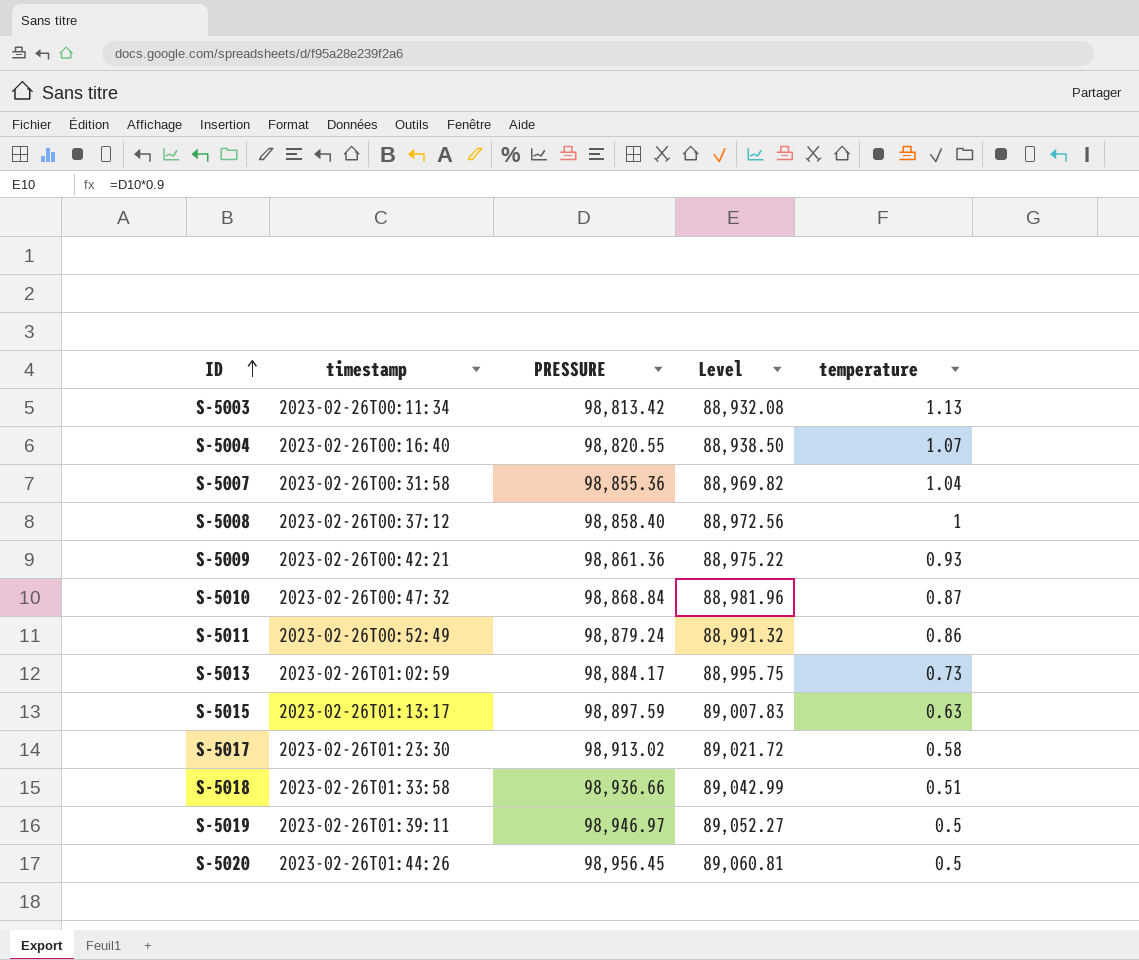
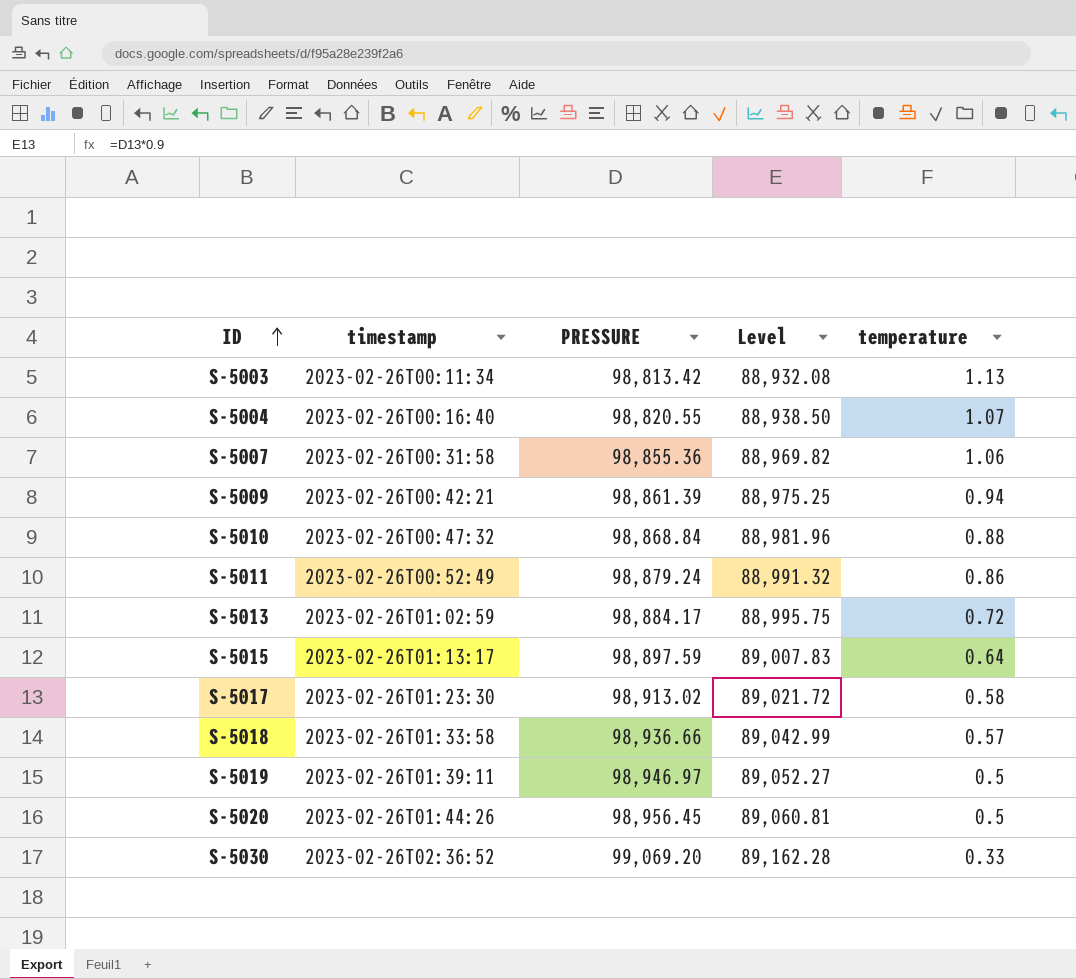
row S-5008: 2023-02-26T00:37:12 | 98,858.40 | 88,972.56 | 1 -> none
S-5007 | temperature: 1.04 -> 1.06
S-5009 | PRESSURE: 98,861.36 -> 98,861.39
S-5009 | Level: 88,975.22 -> 88,975.25
S-5009 | temperature: 0.93 -> 0.94
S-5010 | temperature: 0.87 -> 0.88
S-5013 | temperature: 0.73 -> 0.72
S-5015 | temperature: 0.63 -> 0.64
S-5018 | temperature: 0.51 -> 0.57
row S-5030: none -> 2023-02-26T02:36:52 | 99,069.20 | 89,162.28 | 0.33

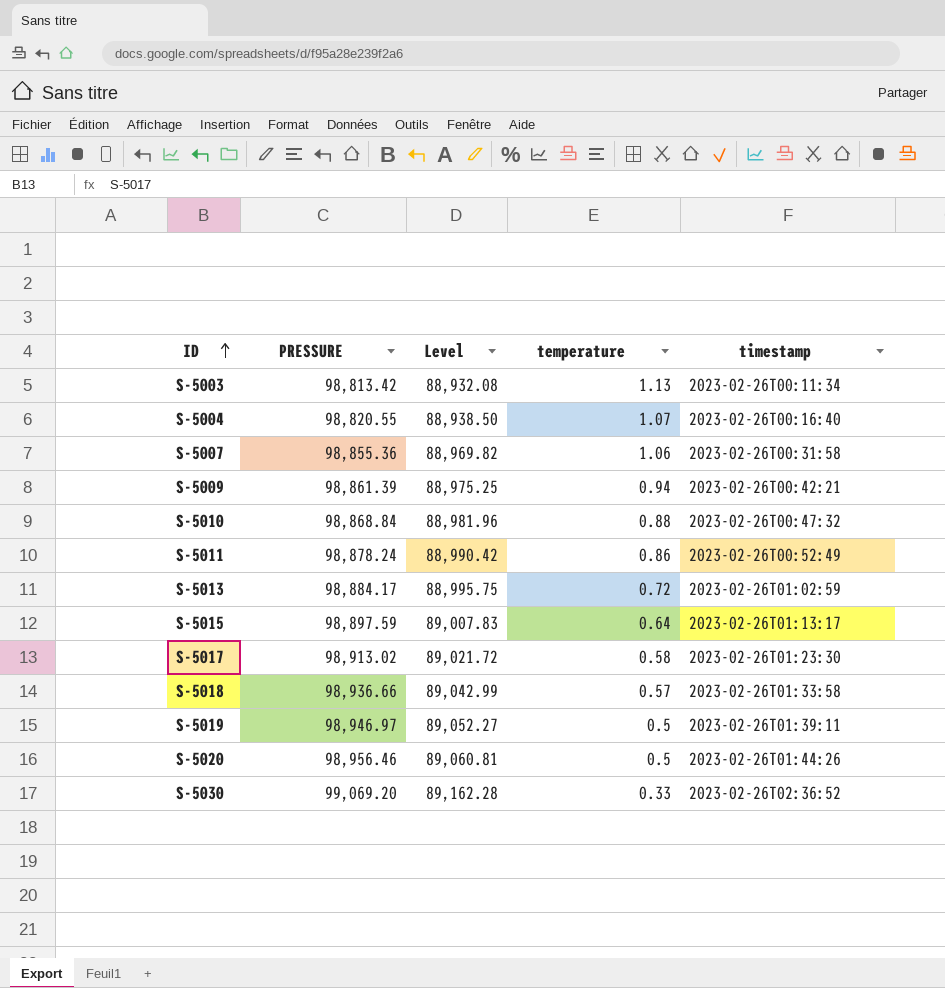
column timestamp | position: 2 -> 5
S-5011 | PRESSURE: 98,879.24 -> 98,878.24
S-5011 | Level: 88,991.32 -> 88,990.42
S-5020 | PRESSURE: 98,956.45 -> 98,956.46

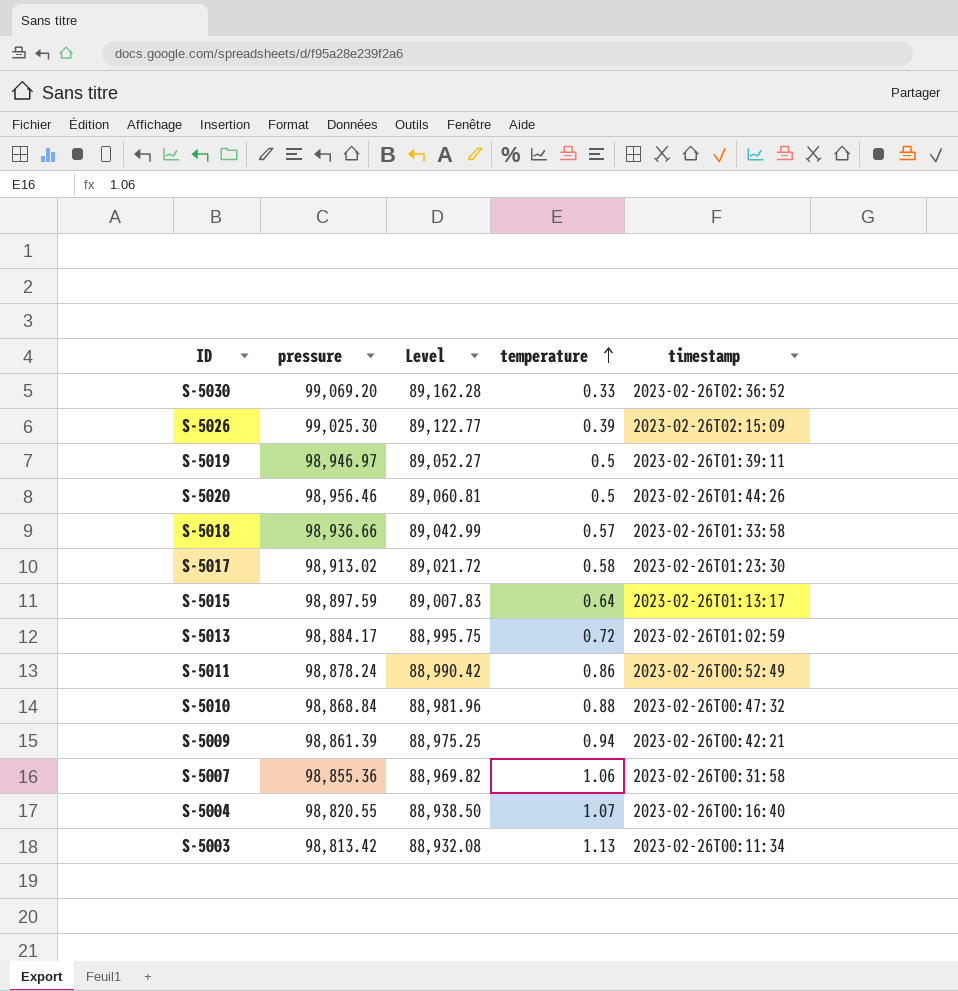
row order: ID ascending -> temperature ascending
column name: PRESSURE -> pressure
row S-5026: none -> 99,025.30 | 89,122.77 | 0.39 | 2023-02-26T02:15:09

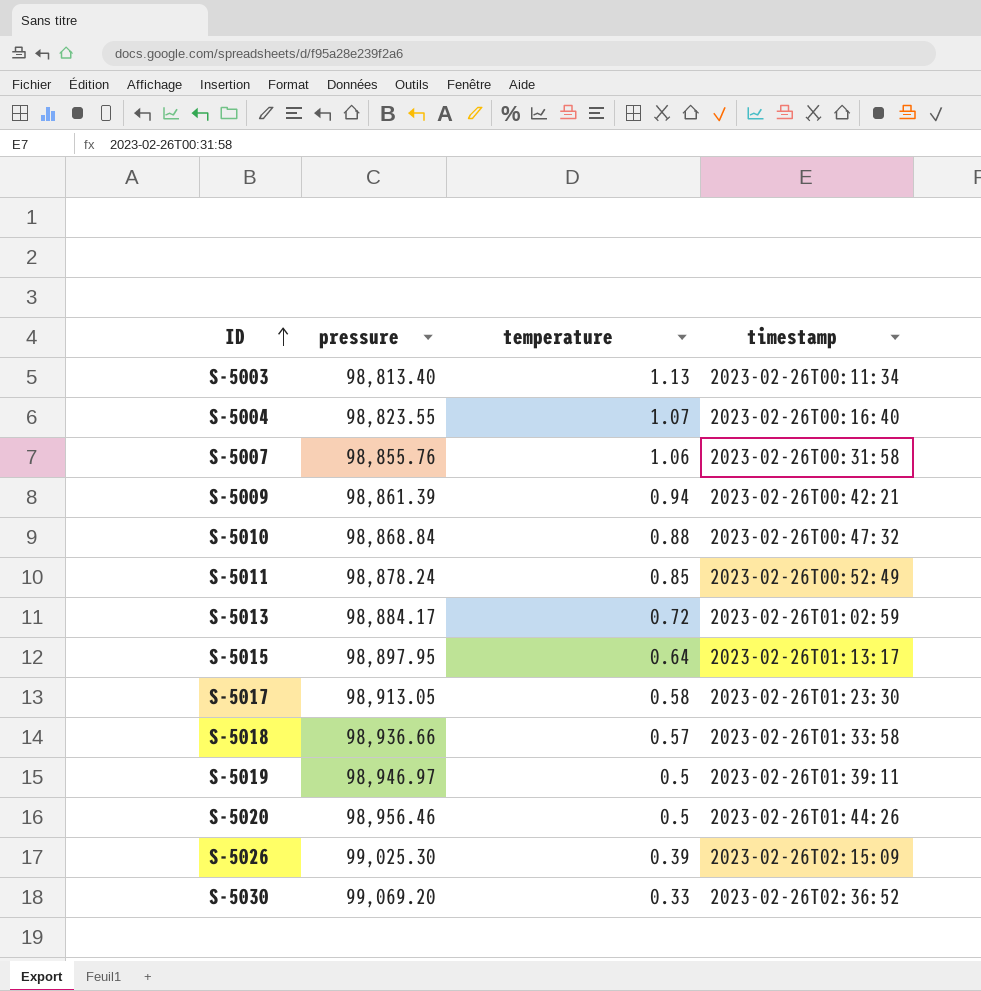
row order: temperature ascending -> ID ascending
column Level | formula: [pressure] * 0.9 -> none
S-5003 | pressure: 98,813.42 -> 98,813.40
S-5004 | pressure: 98,820.55 -> 98,823.55
S-5007 | pressure: 98,855.36 -> 98,855.76
S-5011 | temperature: 0.86 -> 0.85
S-5015 | pressure: 98,897.59 -> 98,897.95
S-5017 | pressure: 98,913.02 -> 98,913.05

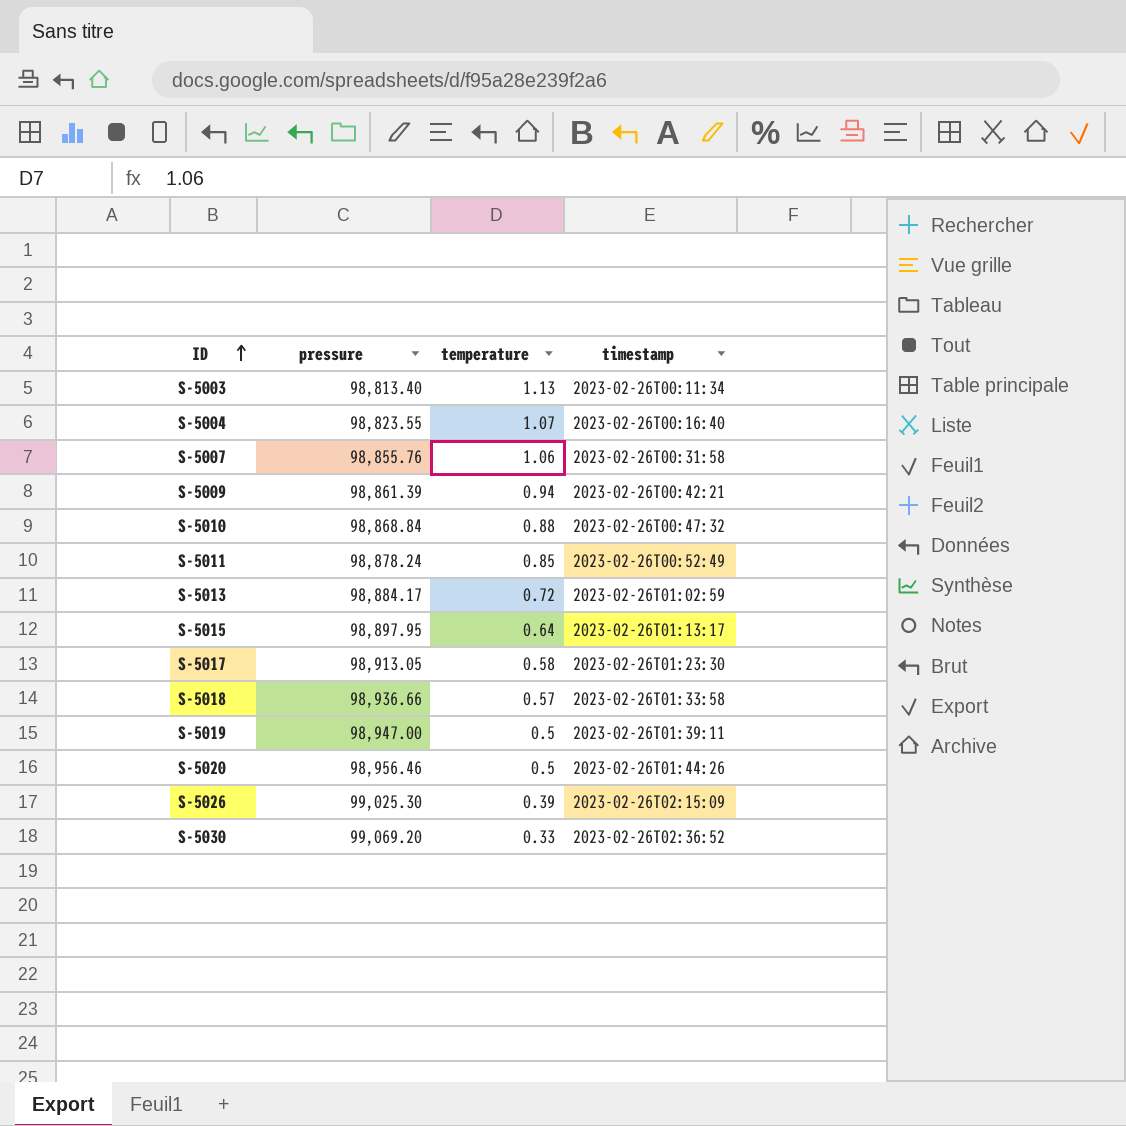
S-5019 | pressure: 98,946.97 -> 98,947.00

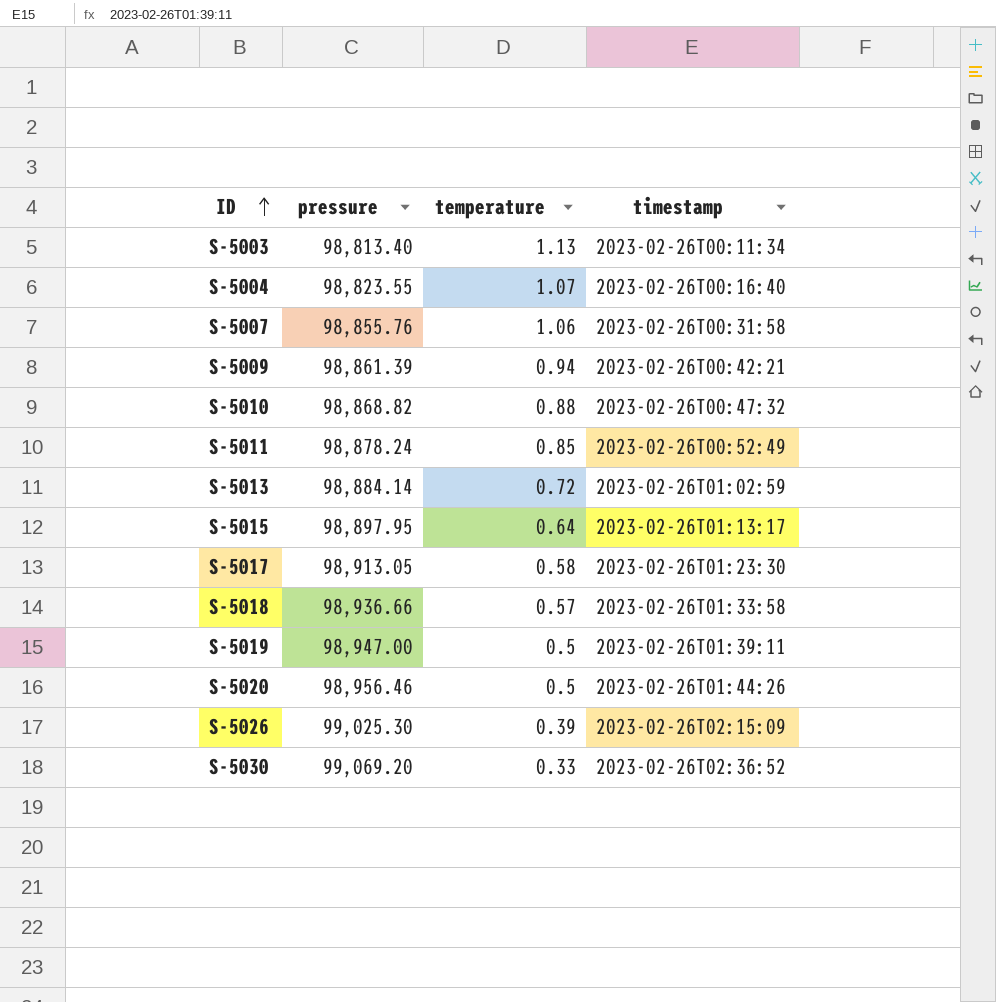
S-5010 | pressure: 98,868.84 -> 98,868.82
S-5013 | pressure: 98,884.17 -> 98,884.14

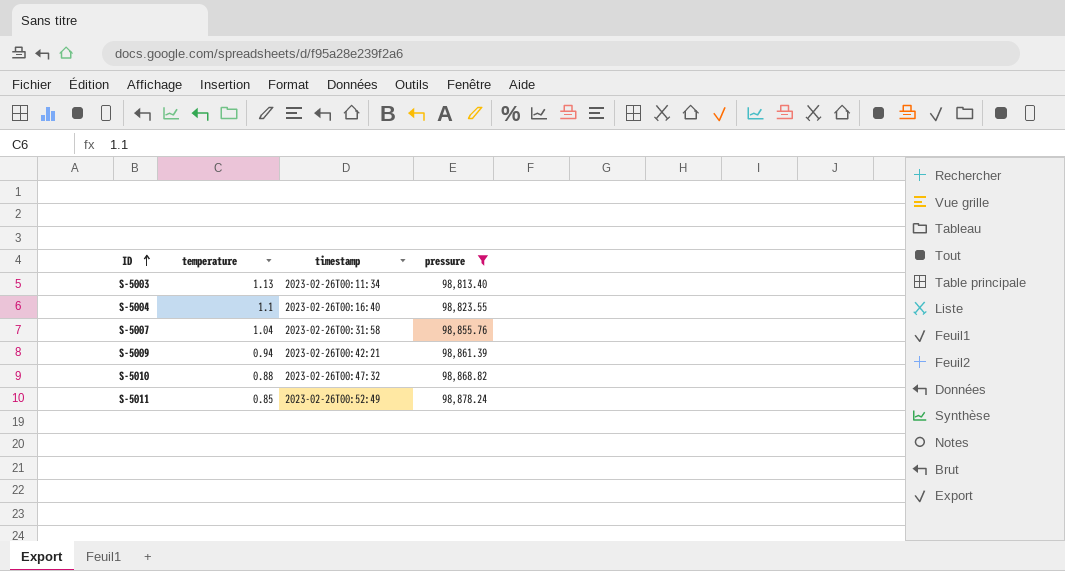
filter: none -> pressure <= 98,878.24
column pressure | position: 2 -> 4
S-5004 | temperature: 1.07 -> 1.1
S-5007 | temperature: 1.06 -> 1.04

